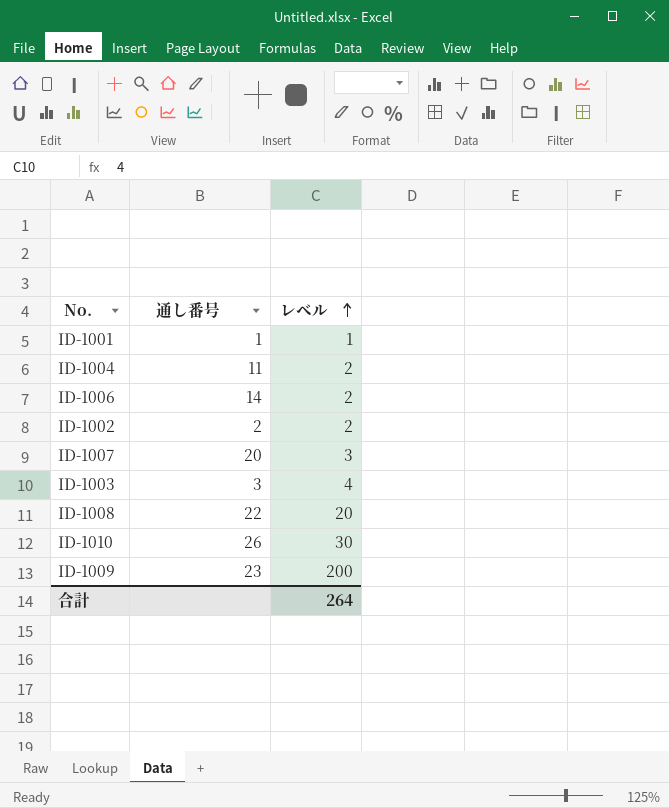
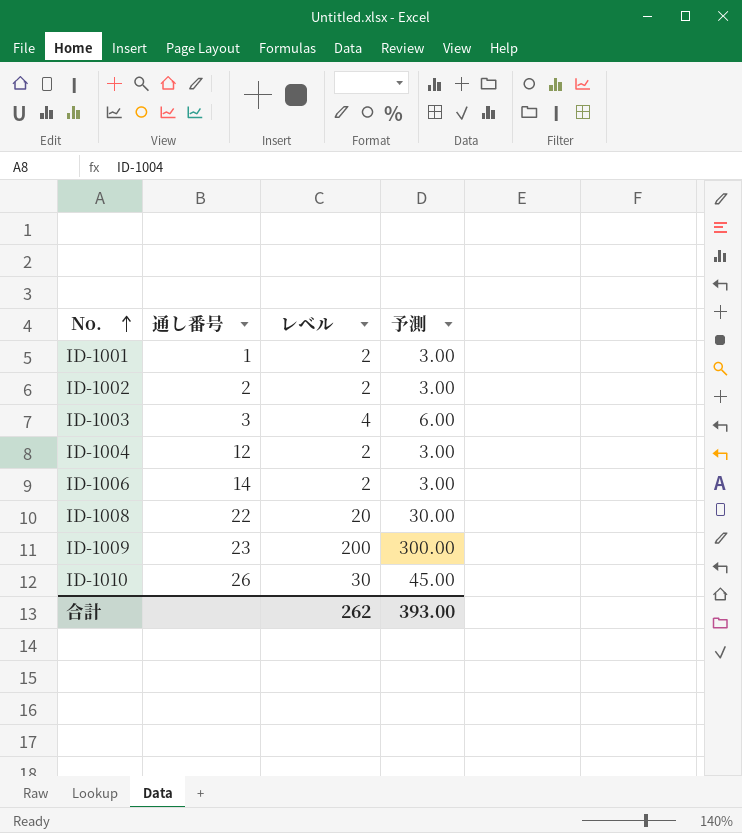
row order: レベル ascending -> No. ascending
column 予測 | formula: none -> [レベル] * 1.5
row ID-1007: 20 | 3 -> none
ID-1001 | レベル: 1 -> 2
ID-1004 | 通し番号: 11 -> 12
合計 | レベル: 264 -> 262

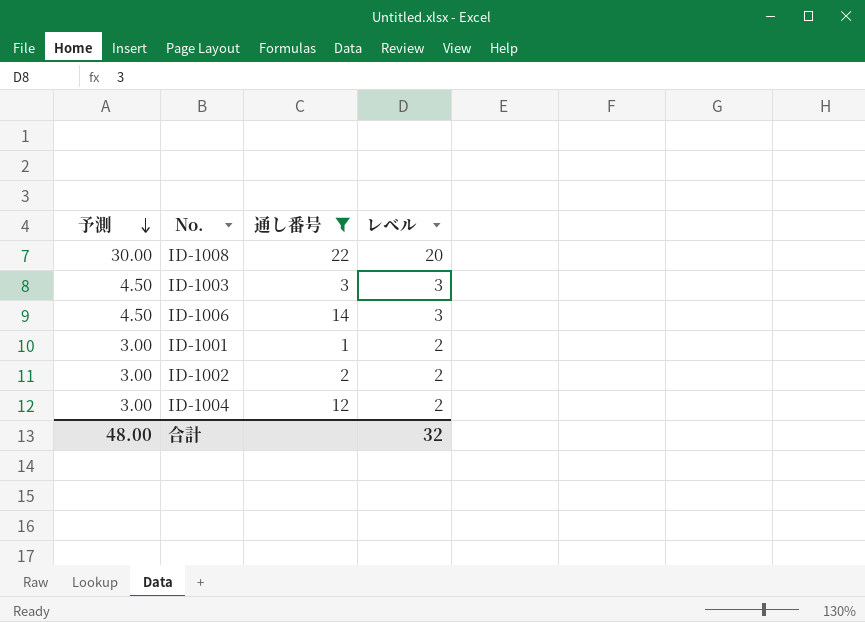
filter: none -> 通し番号 <= 22
row order: No. ascending -> 予測 descending
column 予測 | position: 4 -> 1
ID-1003 | 予測: 6.00 -> 4.50
ID-1003 | レベル: 4 -> 3
ID-1006 | 予測: 3.00 -> 4.50
ID-1006 | レベル: 2 -> 3
合計 | 予測: 393.00 -> 48.00
合計 | レベル: 262 -> 32

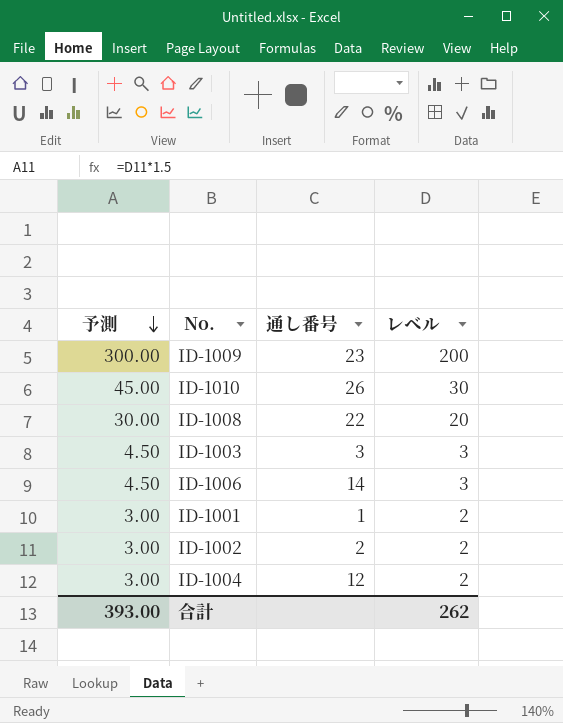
filter: 通し番号 <= 22 -> none
合計 | 予測: 48.00 -> 393.00
合計 | レベル: 32 -> 262

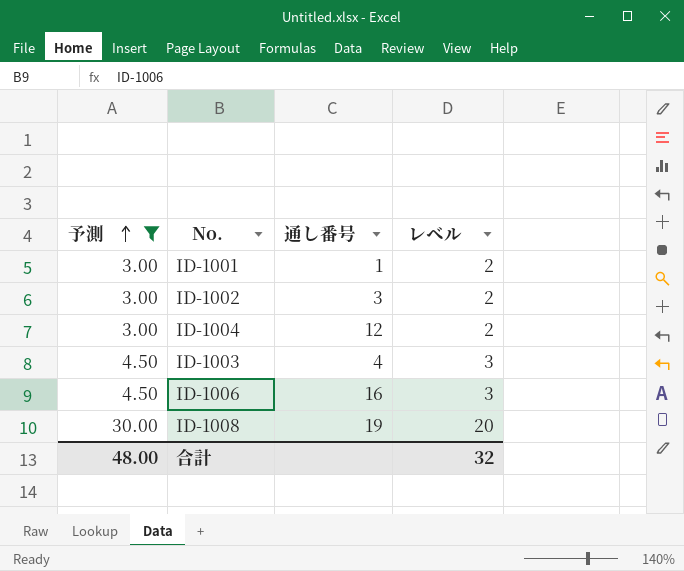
filter: none -> 予測 <= 30.00
row order: 予測 descending -> 予測 ascending
ID-1002 | 通し番号: 2 -> 3
ID-1003 | 通し番号: 3 -> 4
ID-1006 | 通し番号: 14 -> 16
ID-1008 | 通し番号: 22 -> 19
合計 | 予測: 393.00 -> 48.00
合計 | レベル: 262 -> 32

